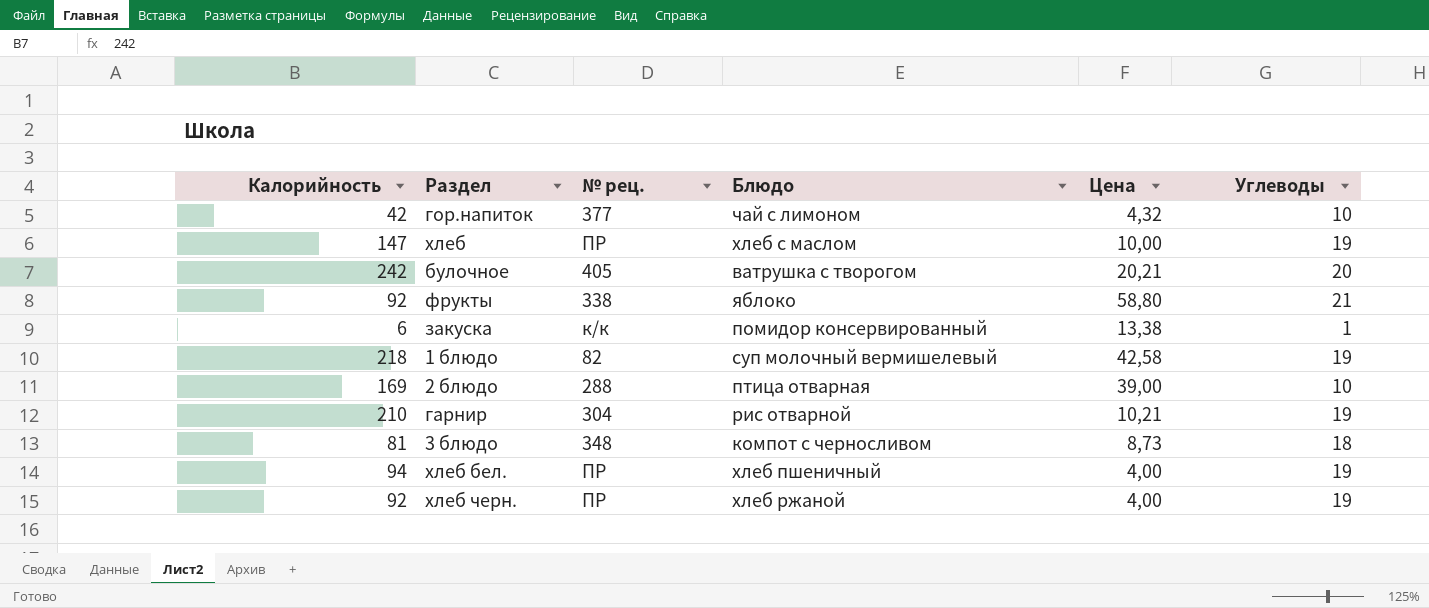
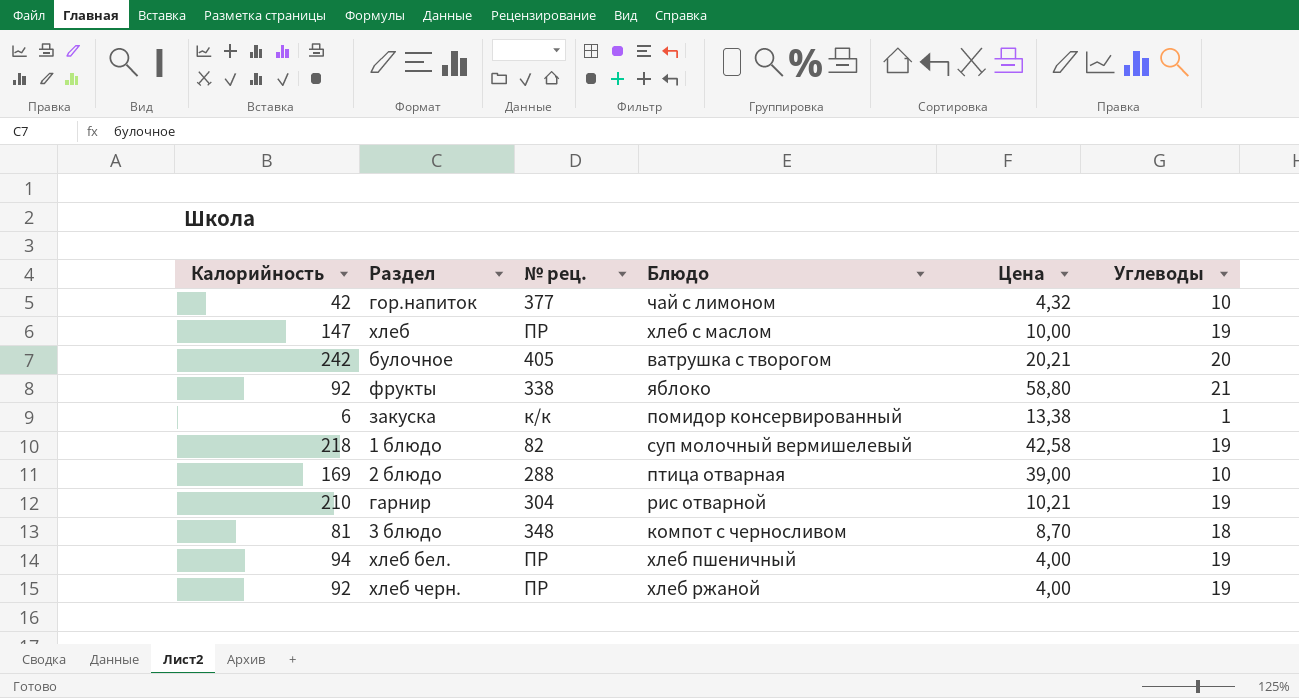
3 блюдо | Цена: 8,73 -> 8,70

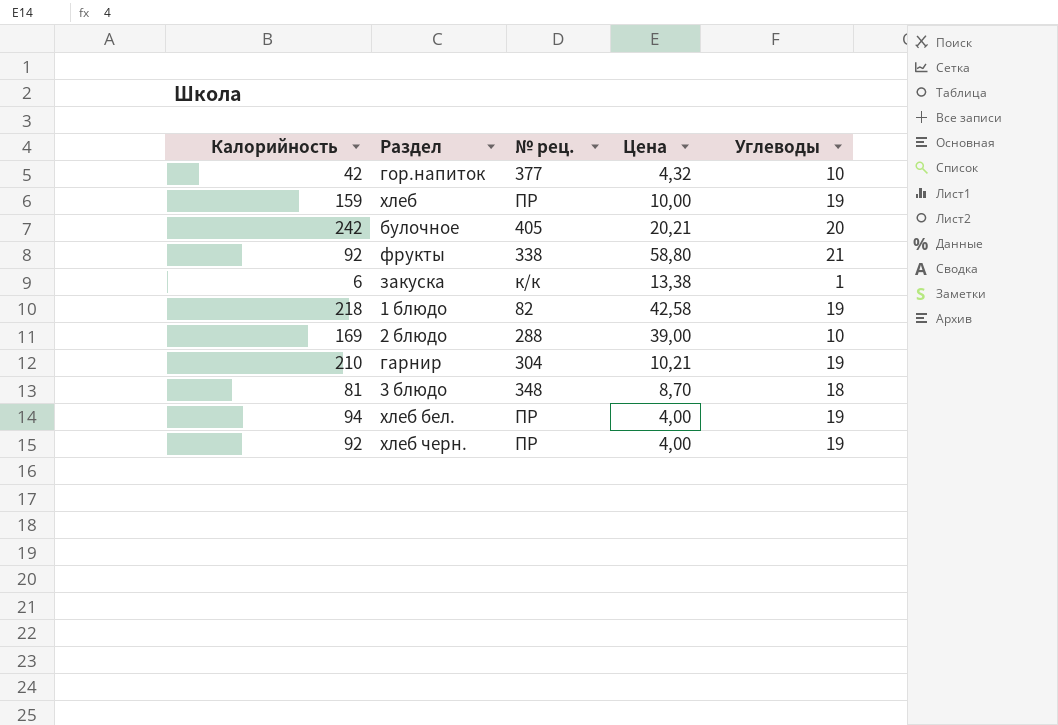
column Блюдо | position: 4 -> none
хлеб | Калорийность: 147 -> 159

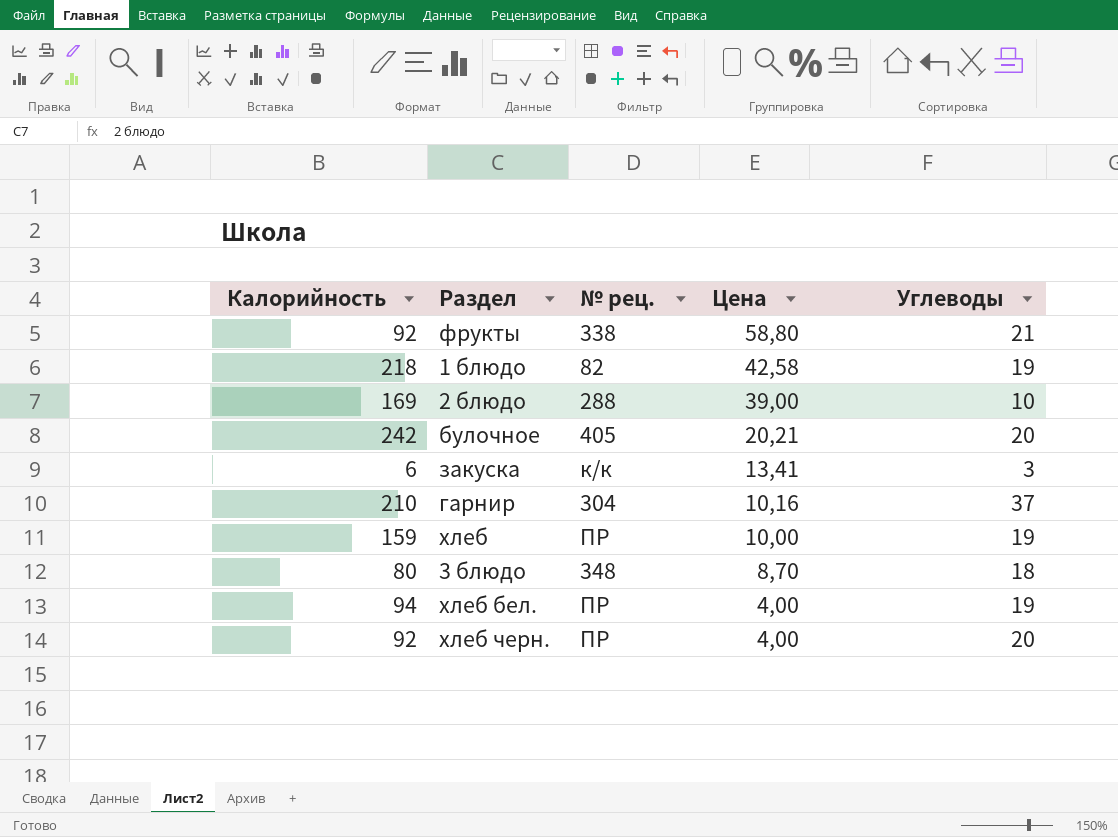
row order: none -> Цена descending
row гор.напиток: 42 | 377 | 4,32 | 10 -> none
закуска | Цена: 13,38 -> 13,41
закуска | Углеводы: 1 -> 3
гарнир | Цена: 10,21 -> 10,16
гарнир | Углеводы: 19 -> 37
3 блюдо | Калорийность: 81 -> 80
хлеб черн. | Углеводы: 19 -> 20

